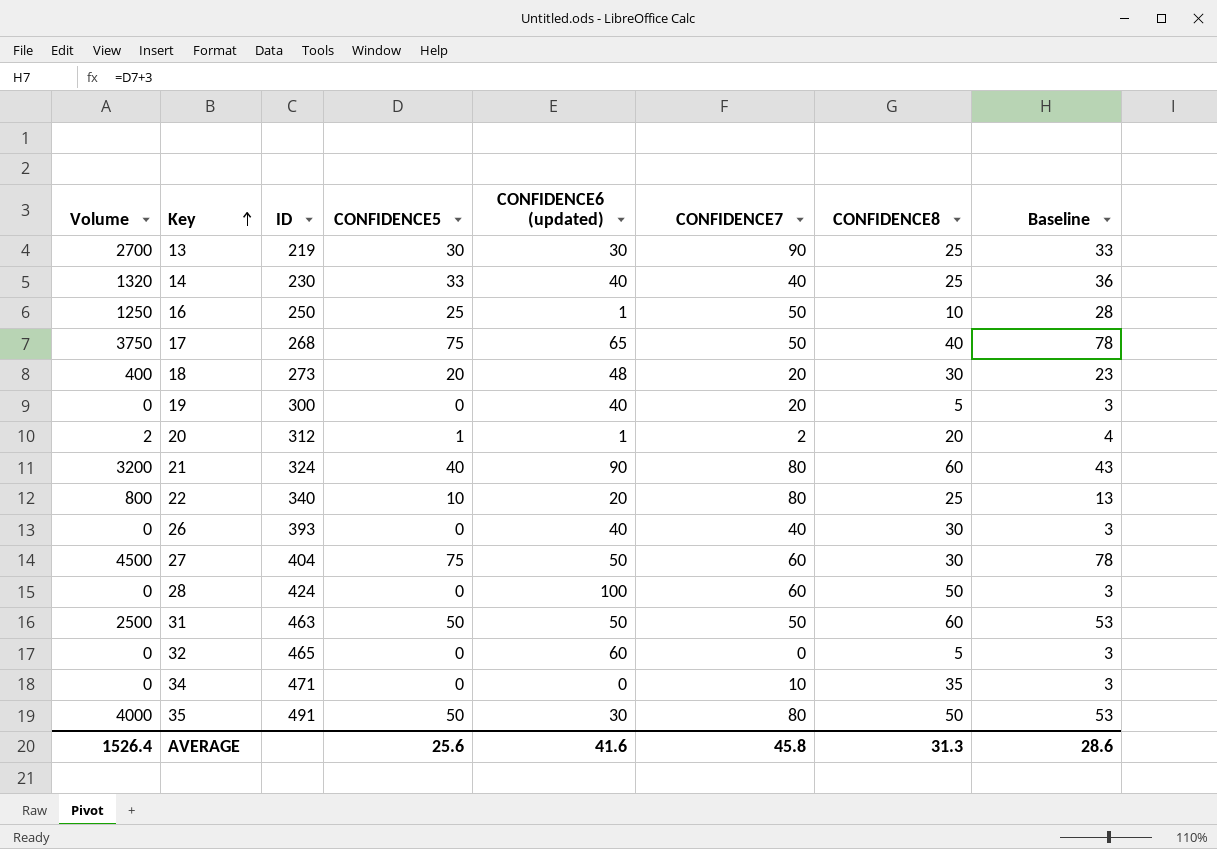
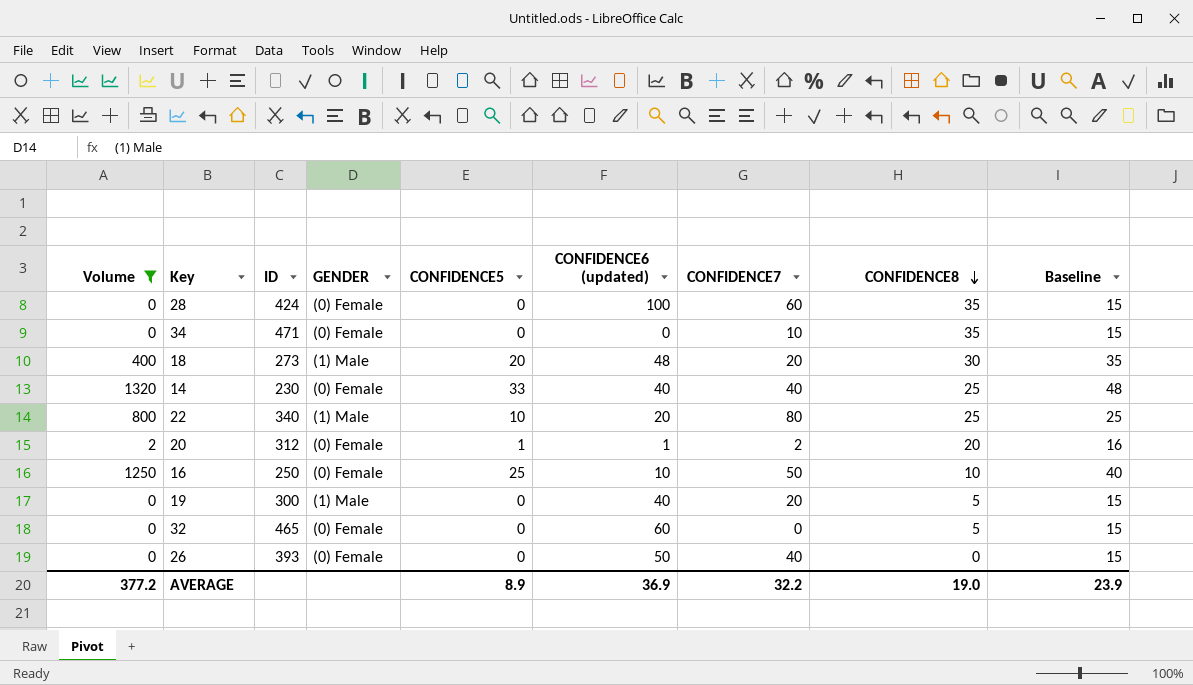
filter: none -> Volume <= 1320
row order: Key ascending -> CONFIDENCE8 descending
column GENDER | position: none -> 4
column Baseline | formula: [CONFIDENCE5] + 3 -> [CONFIDENCE5] + 15
28 | CONFIDENCE8: 50 -> 35
16 | CONFIDENCE6 (updated): 1 -> 10
26 | CONFIDENCE6 (updated): 40 -> 50
26 | CONFIDENCE8: 30 -> 0
AVERAGE | Volume: 1526.4 -> 377.2
AVERAGE | CONFIDENCE5: 25.6 -> 8.9
AVERAGE | CONFIDENCE6 (updated): 41.6 -> 36.9
AVERAGE | CONFIDENCE7: 45.8 -> 32.2
AVERAGE | CONFIDENCE8: 31.3 -> 19.0
AVERAGE | Baseline: 28.6 -> 23.9

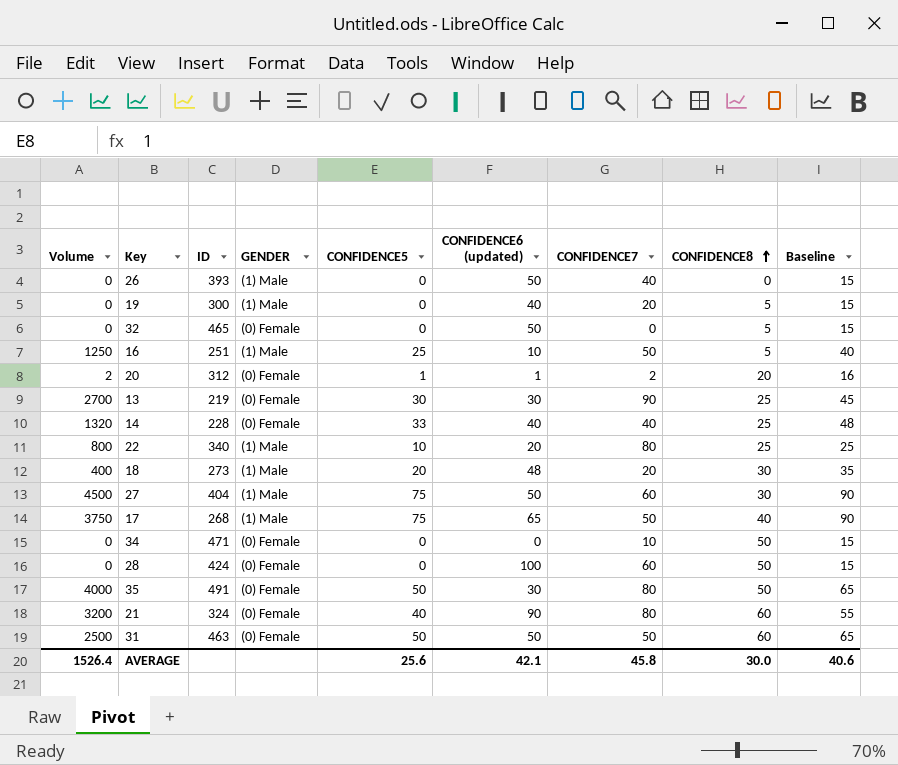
filter: Volume <= 1320 -> none
row order: CONFIDENCE8 descending -> CONFIDENCE8 ascending
26 | GENDER: (0) Female -> (1) Male
32 | CONFIDENCE6 (updated): 60 -> 50
16 | ID: 250 -> 251
16 | GENDER: (0) Female -> (1) Male
16 | CONFIDENCE8: 10 -> 5
14 | ID: 230 -> 228
34 | CONFIDENCE8: 35 -> 50
28 | CONFIDENCE8: 35 -> 50
AVERAGE | Volume: 377.2 -> 1526.4
AVERAGE | CONFIDENCE5: 8.9 -> 25.6
AVERAGE | CONFIDENCE6 (updated): 36.9 -> 42.1
AVERAGE | CONFIDENCE7: 32.2 -> 45.8
AVERAGE | CONFIDENCE8: 19.0 -> 30.0
AVERAGE | Baseline: 23.9 -> 40.6

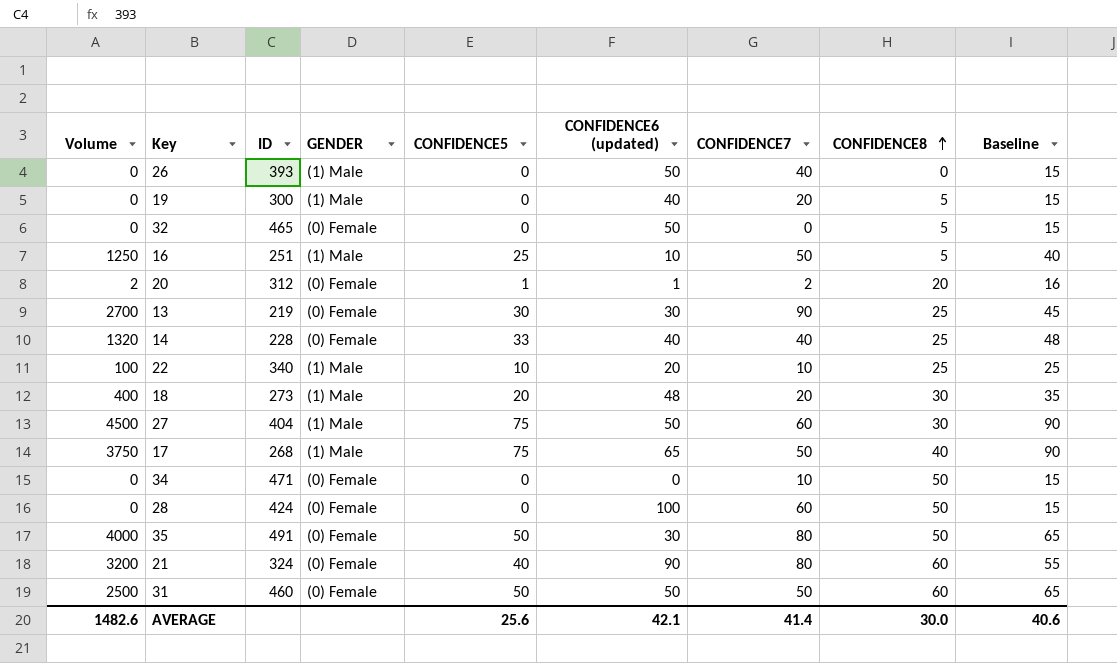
22 | Volume: 800 -> 100
22 | CONFIDENCE7: 80 -> 10
31 | ID: 463 -> 460
AVERAGE | Volume: 1526.4 -> 1482.6
AVERAGE | CONFIDENCE7: 45.8 -> 41.4

